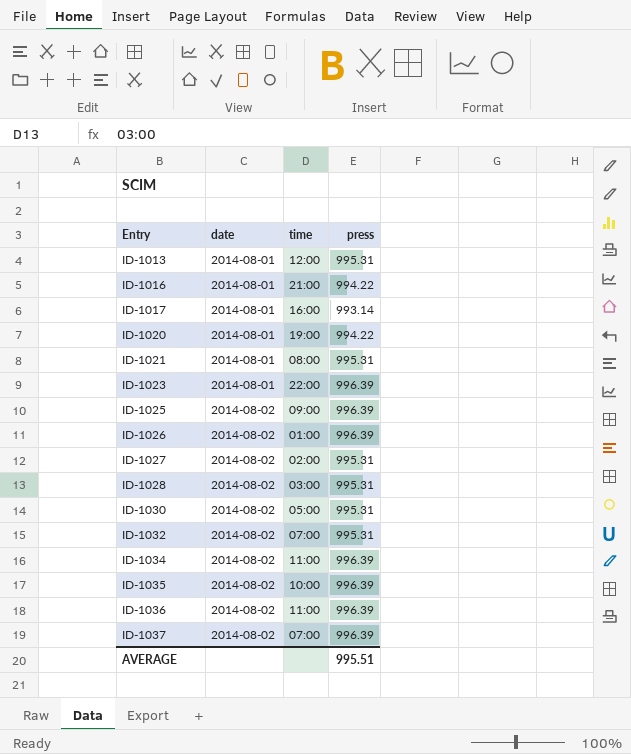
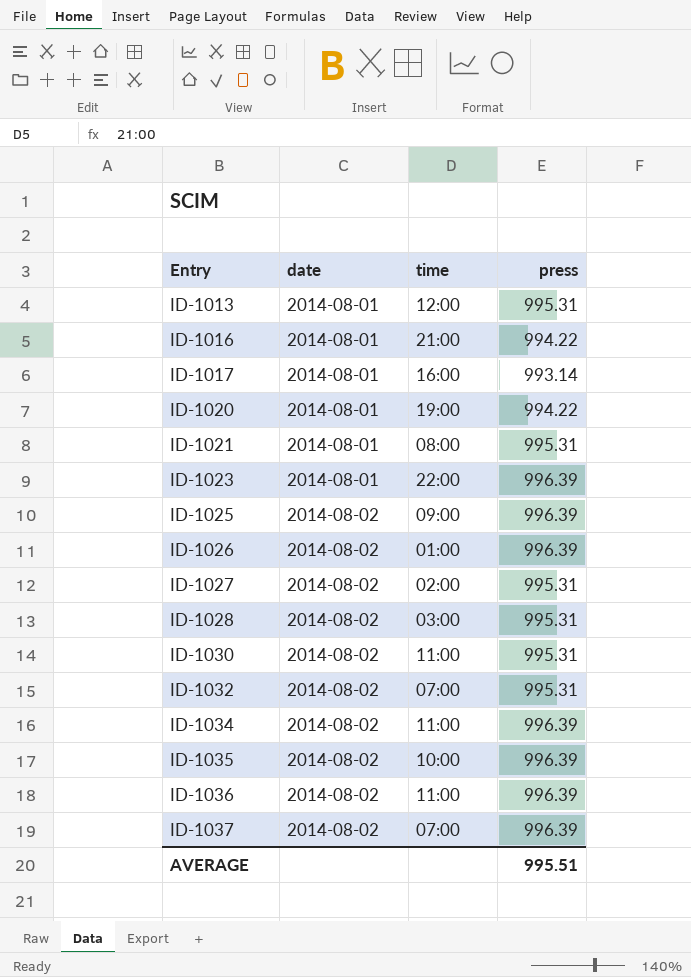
ID-1030 | time: 05:00 -> 11:00

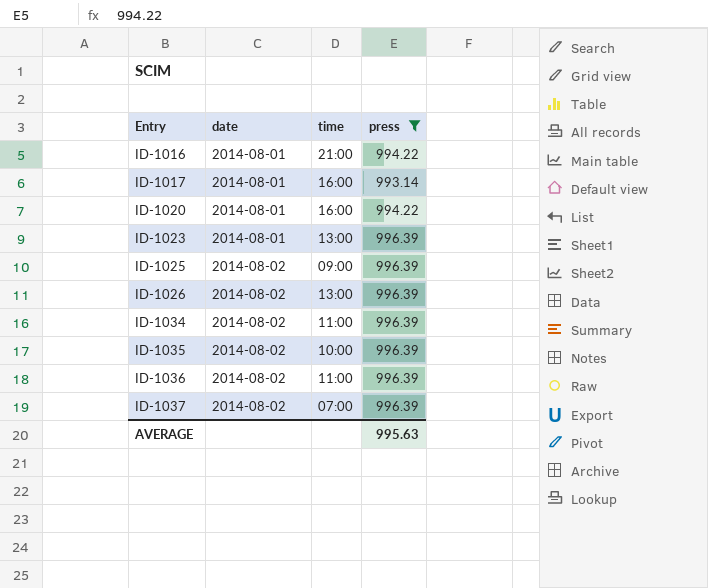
filter: none -> press != 995.31
ID-1020 | time: 19:00 -> 16:00
ID-1023 | time: 22:00 -> 13:00
ID-1026 | time: 01:00 -> 13:00
AVERAGE | press: 995.51 -> 995.63

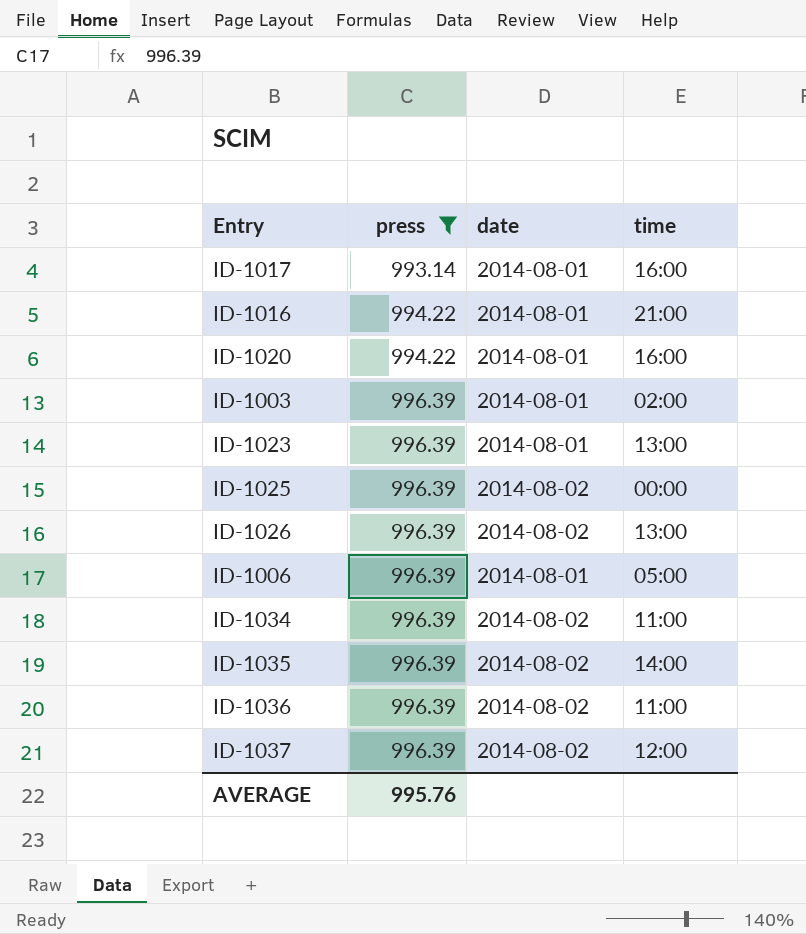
row order: Entry ascending -> press ascending
column press | position: 4 -> 2
row ID-1003: none -> 996.39 | 2014-08-01 | 02:00
ID-1025 | time: 09:00 -> 00:00
row ID-1006: none -> 996.39 | 2014-08-01 | 05:00
ID-1035 | time: 10:00 -> 14:00
ID-1037 | time: 07:00 -> 12:00
AVERAGE | press: 995.63 -> 995.76

